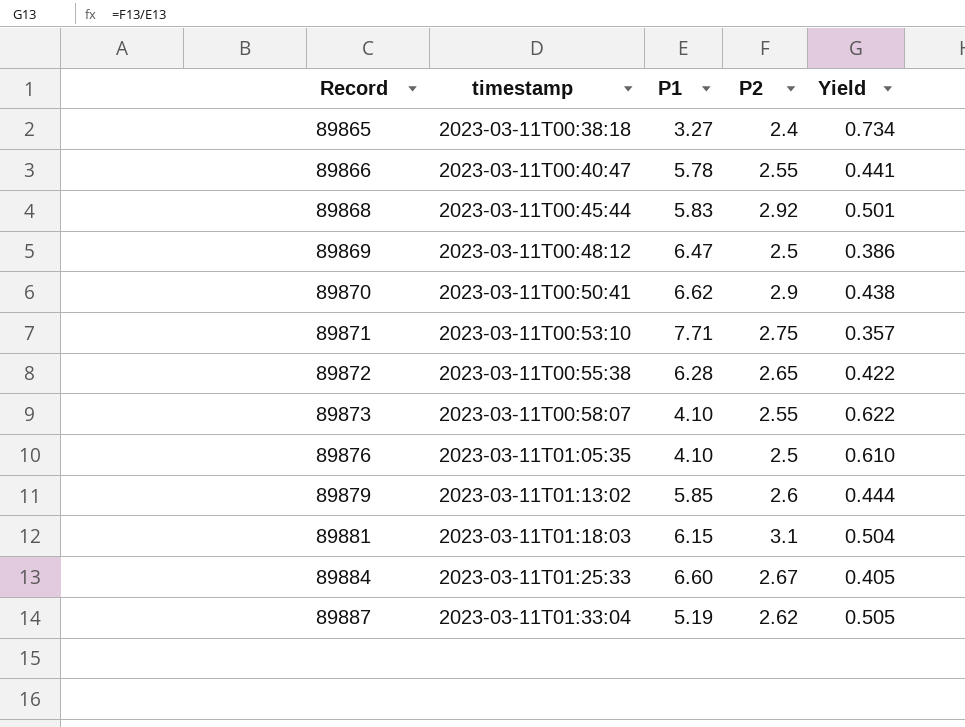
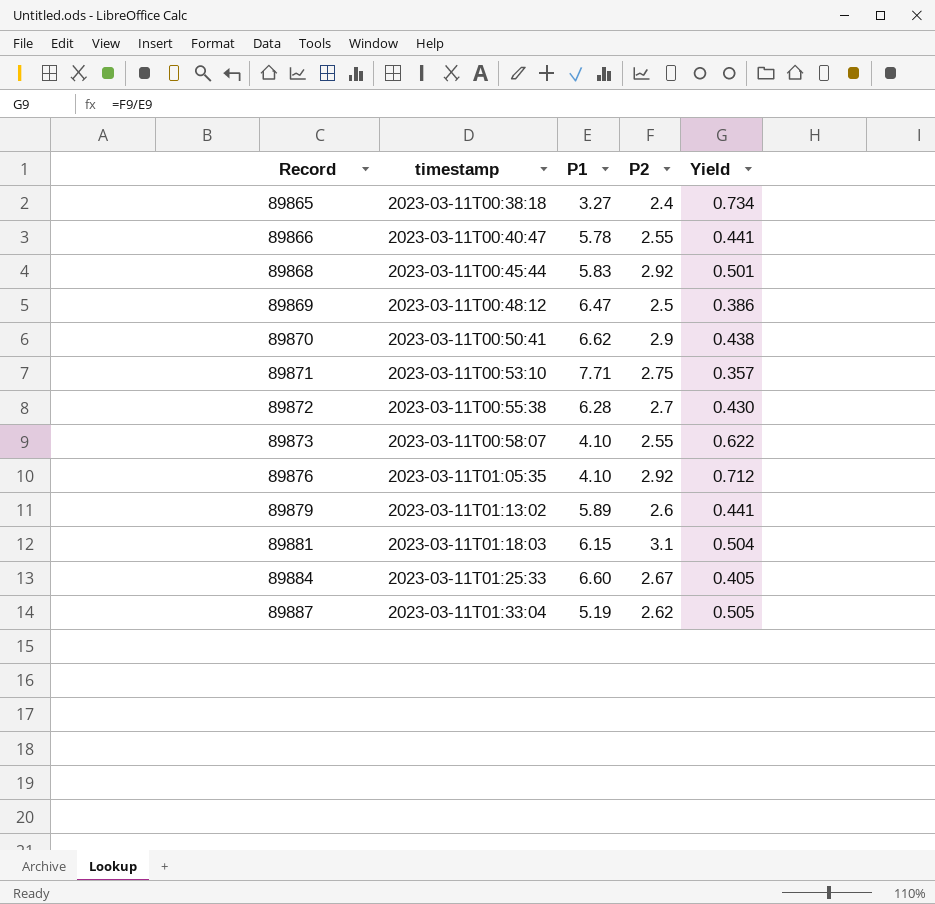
89872 | P2: 2.65 -> 2.7
89872 | Yield: 0.422 -> 0.430
89876 | P2: 2.5 -> 2.92
89876 | Yield: 0.610 -> 0.712
89879 | P1: 5.85 -> 5.89
89879 | Yield: 0.444 -> 0.441

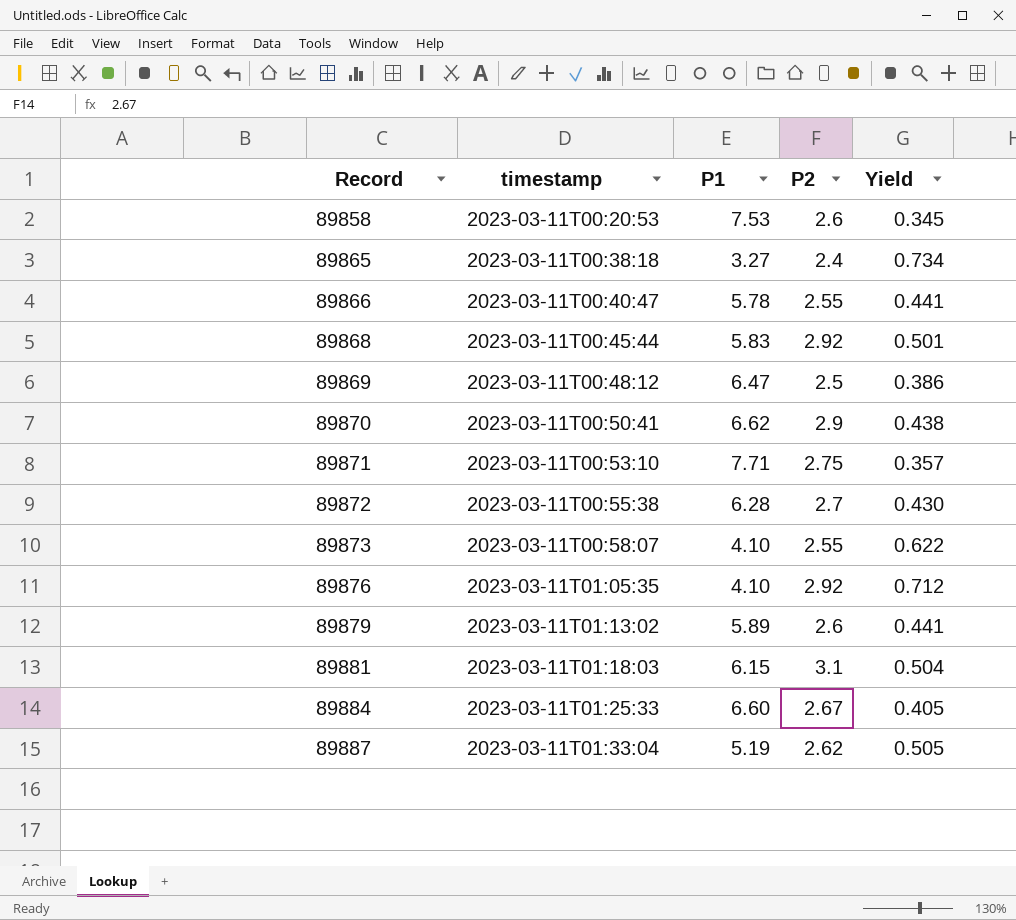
row 89858: none -> 2023-03-11T00:20:53 | 7.53 | 2.6 | 0.345

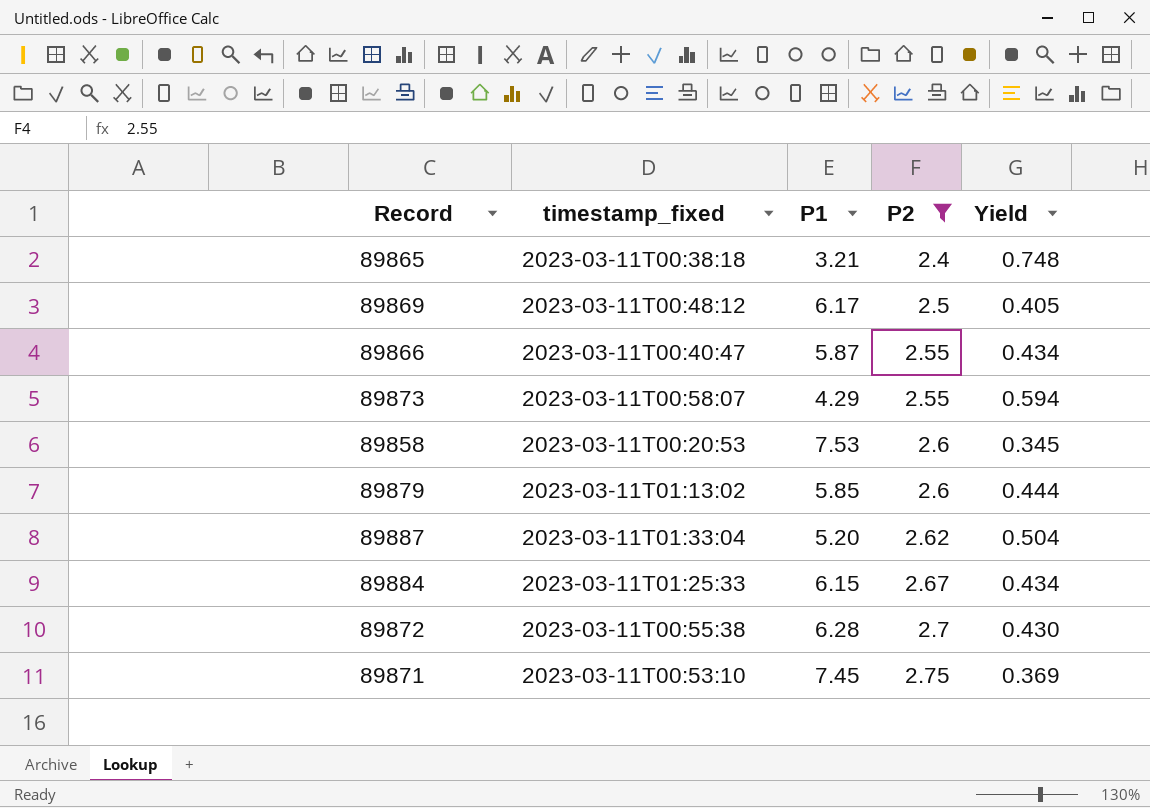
filter: none -> P2 <= 2.75
row order: Record ascending -> P2 ascending
column name: timestamp -> timestamp_fixed
89865 | P1: 3.27 -> 3.21
89865 | Yield: 0.734 -> 0.748
89869 | P1: 6.47 -> 6.17
89869 | Yield: 0.386 -> 0.405
89866 | P1: 5.78 -> 5.87
89866 | Yield: 0.441 -> 0.434
89873 | P1: 4.10 -> 4.29
89873 | Yield: 0.622 -> 0.594
89879 | P1: 5.89 -> 5.85
89879 | Yield: 0.441 -> 0.444
89887 | P1: 5.19 -> 5.20
89887 | Yield: 0.505 -> 0.504
89884 | P1: 6.60 -> 6.15
89884 | Yield: 0.405 -> 0.434
89871 | P1: 7.71 -> 7.45
89871 | Yield: 0.357 -> 0.369

